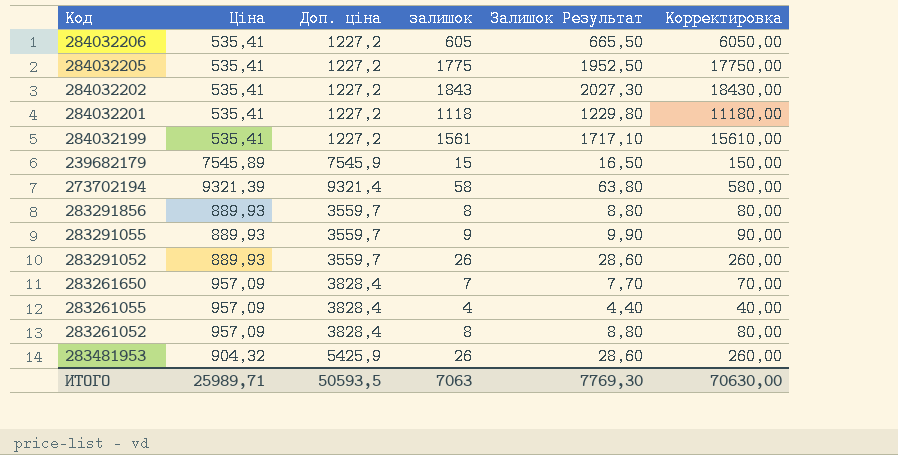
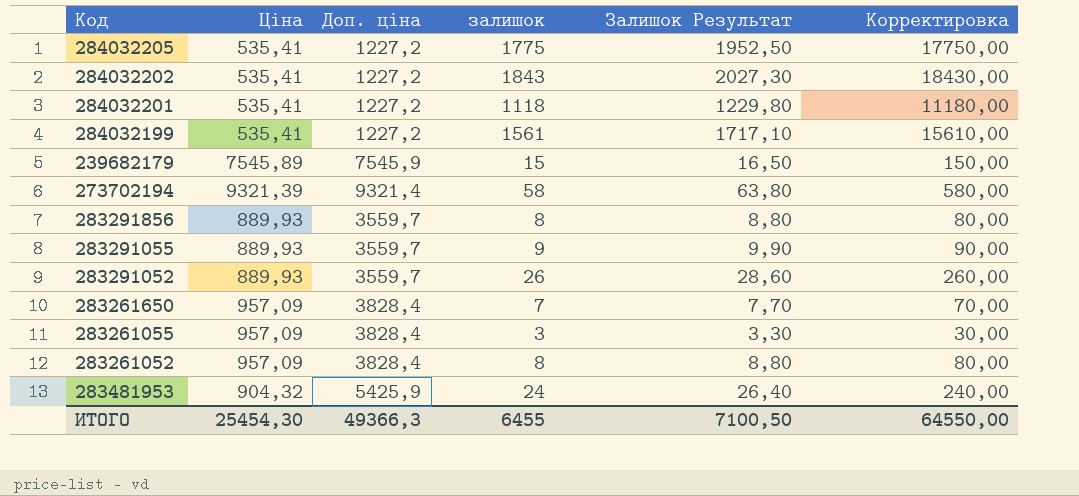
row 284032206: 535,41 | 1227,2 | 605 | 665,50 | 6050,00 -> none
283261055 | залишок: 4 -> 3
283261055 | Залишок Результат: 4,40 -> 3,30
283261055 | Корректировка: 40,00 -> 30,00
283481953 | залишок: 26 -> 24
283481953 | Залишок Результат: 28,60 -> 26,40
283481953 | Корректировка: 260,00 -> 240,00
ИТОГО | Ціна: 25989,71 -> 25454,30
ИТОГО | Доп. ціна: 50593,5 -> 49366,3
ИТОГО | залишок: 7063 -> 6455
ИТОГО | Залишок Результат: 7769,30 -> 7100,50
ИТОГО | Корректировка: 70630,00 -> 64550,00

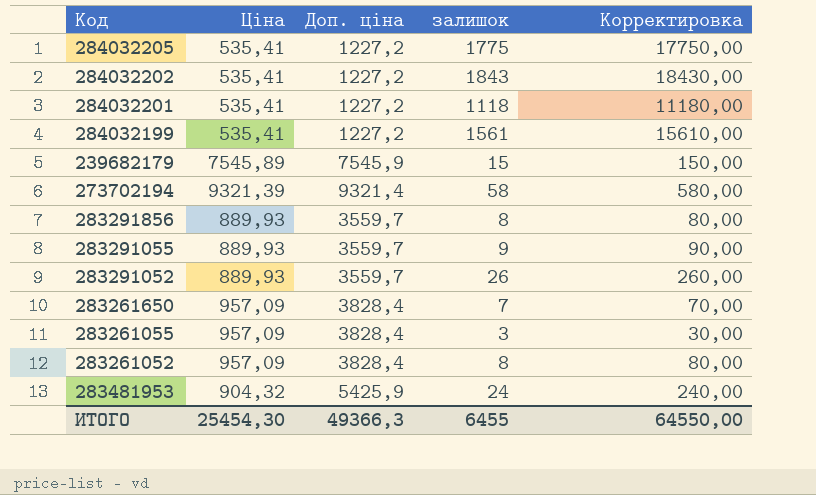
column Залишок Результат | formula: [залишок] * 1,1 -> none

